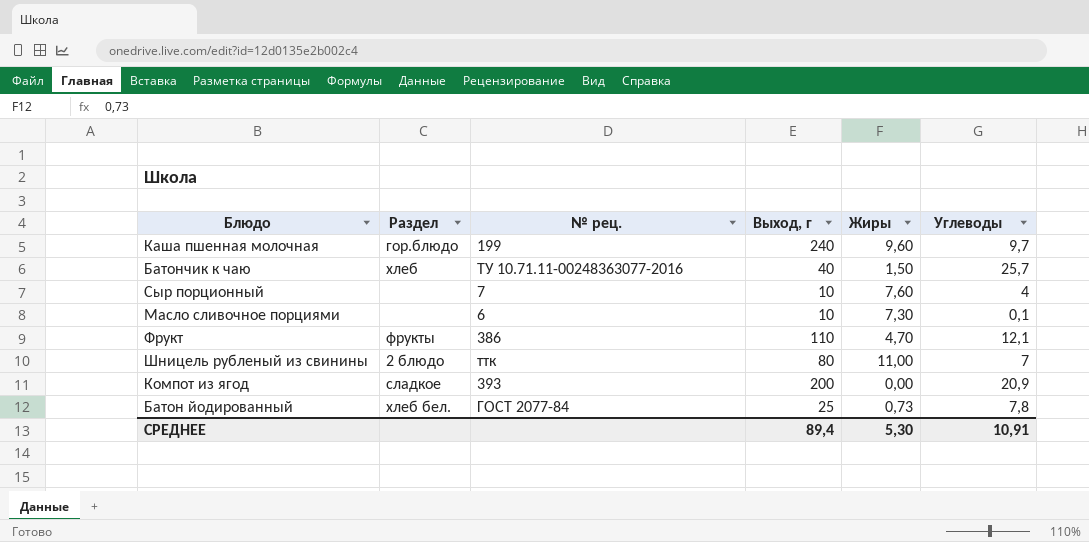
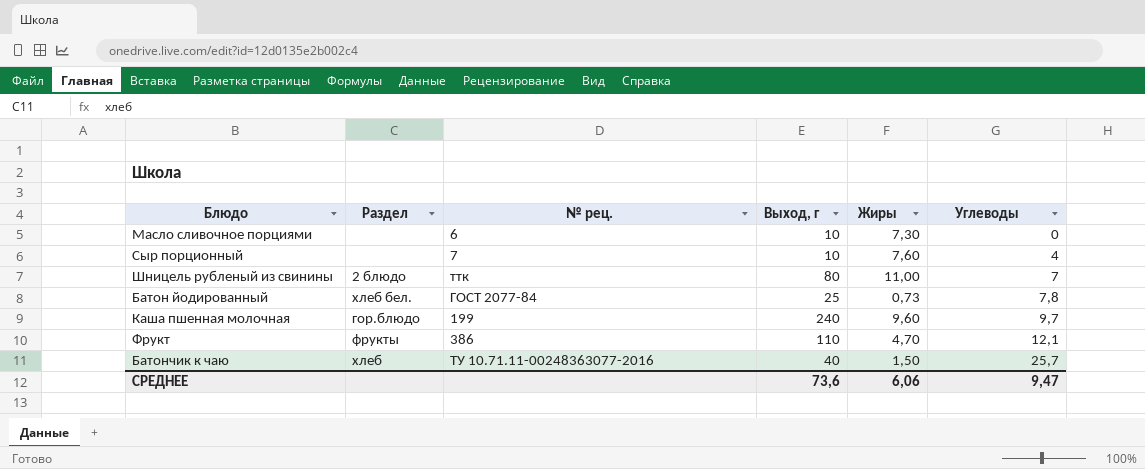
row order: none -> Углеводы ascending
row Компот из ягод: сладкое | 393 | 200 | 0,00 | 20,9 -> none
Масло сливочное порциями | Углеводы: 0,1 -> 0
СРЕДНЕЕ | Выход, г: 89,4 -> 73,6
СРЕДНЕЕ | Жиры: 5,30 -> 6,06
СРЕДНЕЕ | Углеводы: 10,91 -> 9,47

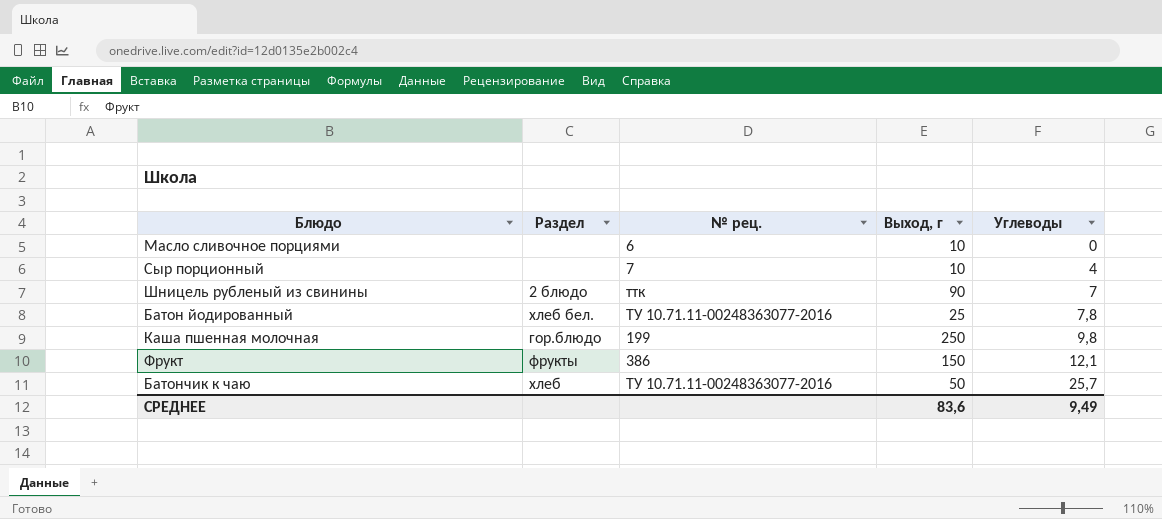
column Жиры | position: 5 -> none
Шницель рубленый из свинины | Выход, г: 80 -> 90
Батон йодированный | № рец.: ГОСТ 2077-84 -> ТУ 10.71.11-00248363077-2016
Каша пшенная молочная | Выход, г: 240 -> 250
Каша пшенная молочная | Углеводы: 9,7 -> 9,8
Фрукт | Выход, г: 110 -> 150
Батончик к чаю | Выход, г: 40 -> 50
СРЕДНЕЕ | Выход, г: 73,6 -> 83,6
СРЕДНЕЕ | Углеводы: 9,47 -> 9,49

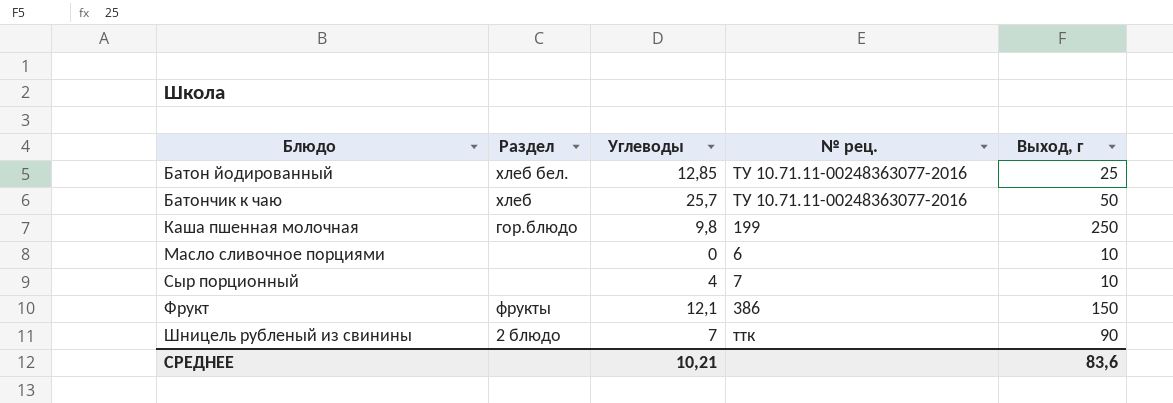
row order: Углеводы ascending -> Блюдо ascending
column Углеводы | position: 5 -> 3
Батон йодированный | Углеводы: 7,8 -> 12,85
СРЕДНЕЕ | Углеводы: 9,49 -> 10,21

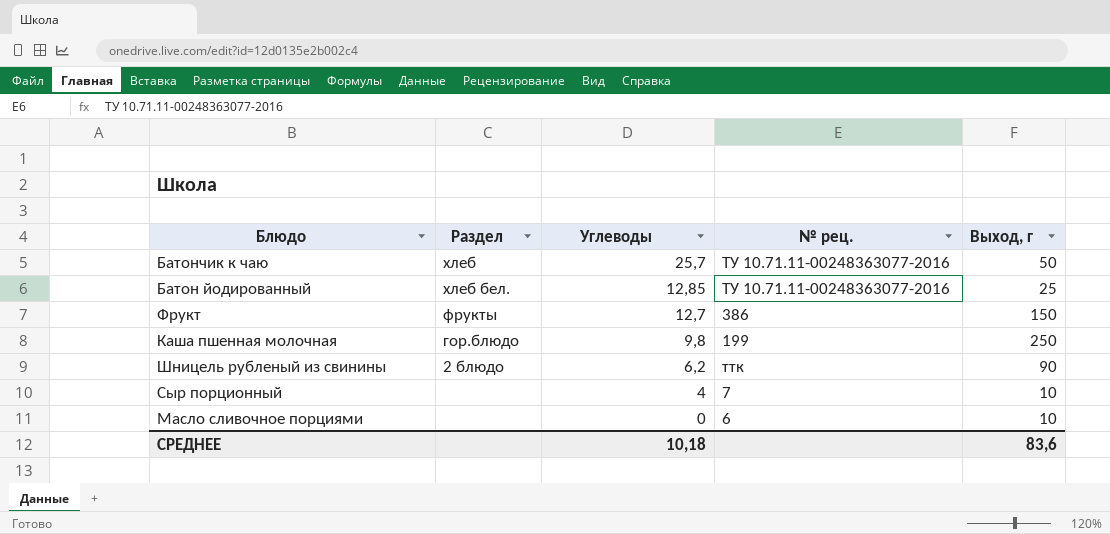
row order: Блюдо ascending -> Углеводы descending
Фрукт | Углеводы: 12,1 -> 12,7
Шницель рубленый из свинины | Углеводы: 7 -> 6,2
СРЕДНЕЕ | Углеводы: 10,21 -> 10,18

